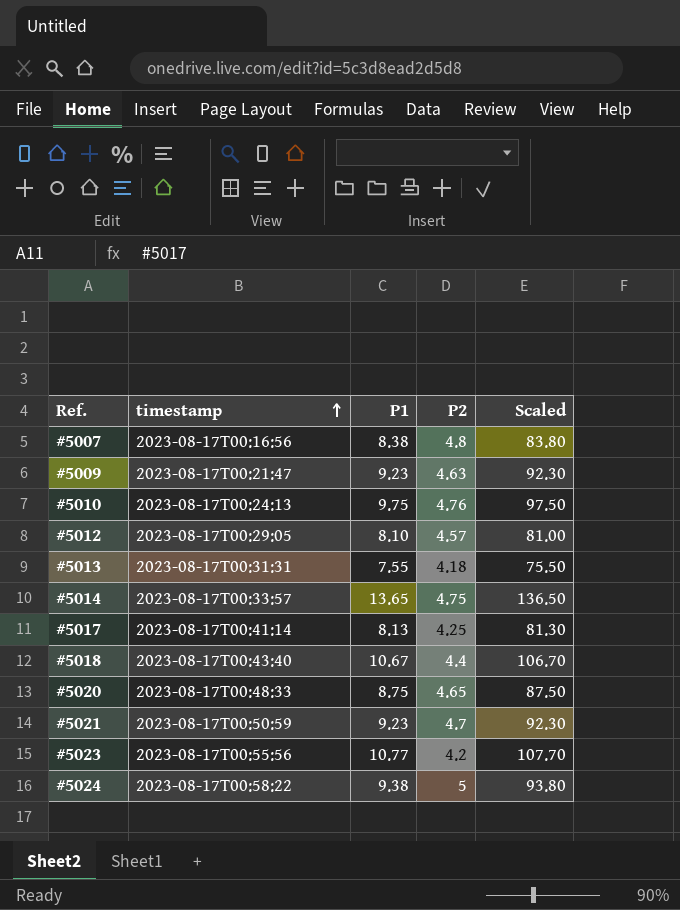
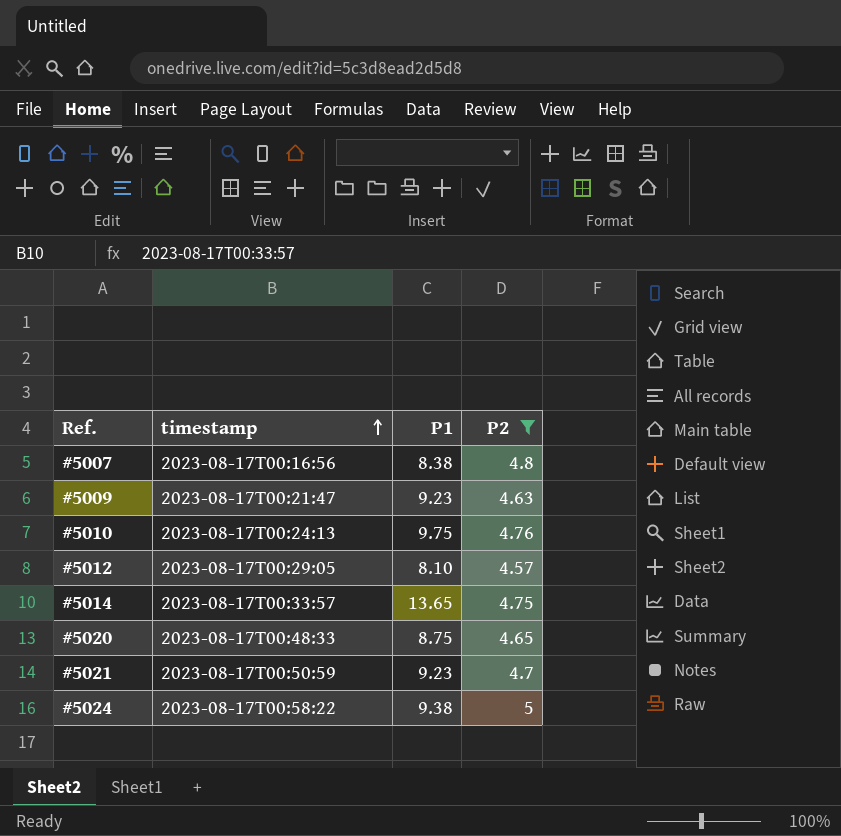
filter: none -> P2 >= 4.57
column Scaled | formula: [P1] * 10 -> none

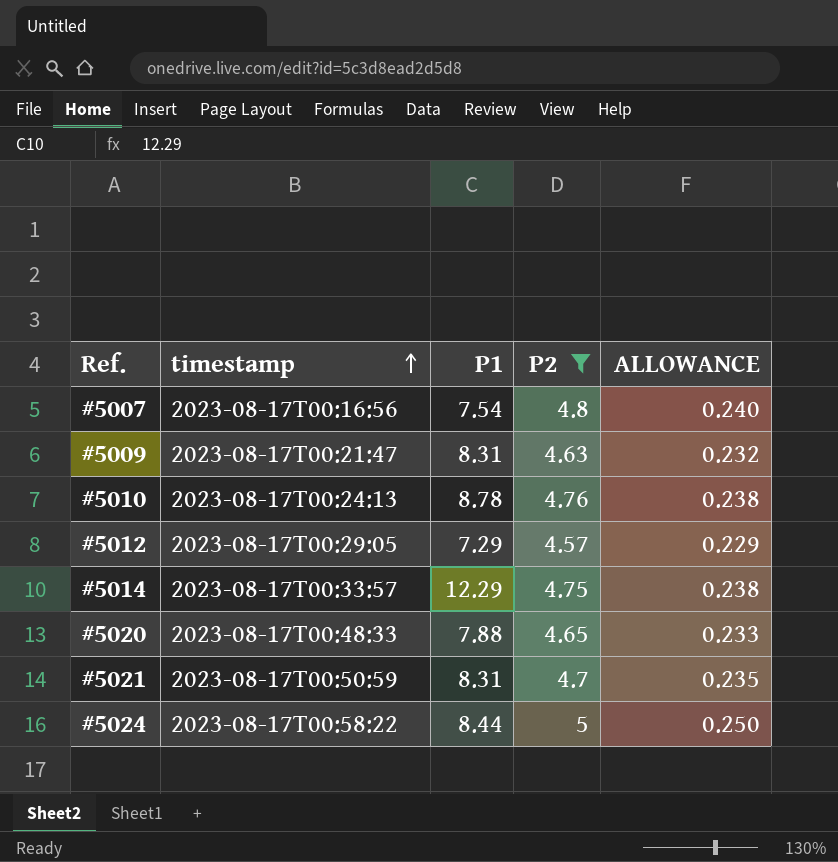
column ALLOWANCE | formula: none -> [P2] * 0.05
#5007 | P1: 8.38 -> 7.54
#5009 | P1: 9.23 -> 8.31
#5010 | P1: 9.75 -> 8.78
#5012 | P1: 8.10 -> 7.29
#5014 | P1: 13.65 -> 12.29
#5020 | P1: 8.75 -> 7.88
#5021 | P1: 9.23 -> 8.31
#5024 | P1: 9.38 -> 8.44

